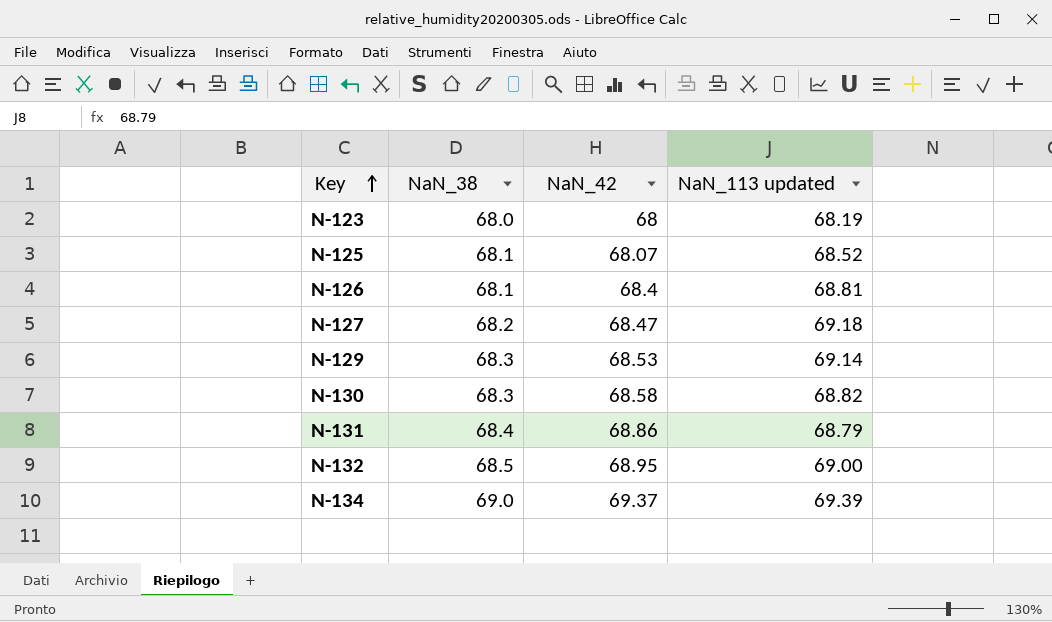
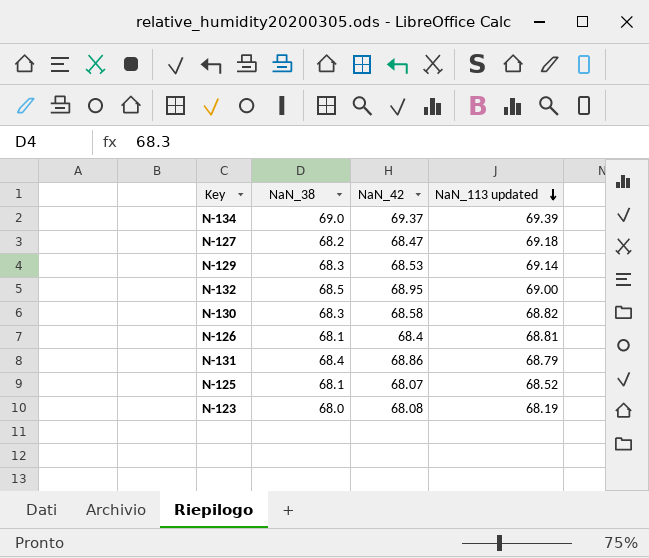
row order: Key ascending -> NaN_113 updated descending
N-123 | NaN_42: 68 -> 68.08

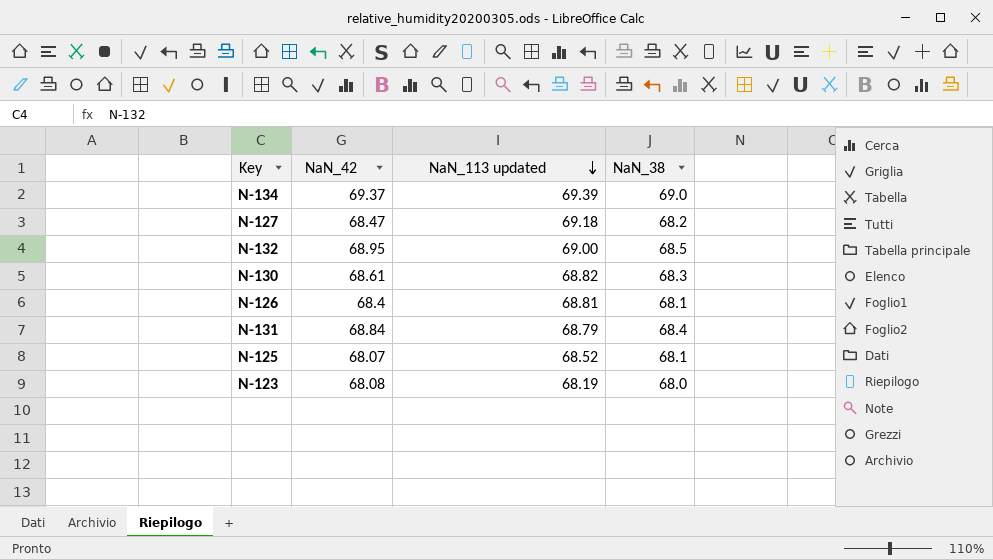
column NaN_38 | position: 2 -> 4
row N-129: 68.3 | 68.53 | 69.14 -> none
N-130 | NaN_42: 68.58 -> 68.61
N-131 | NaN_42: 68.86 -> 68.84

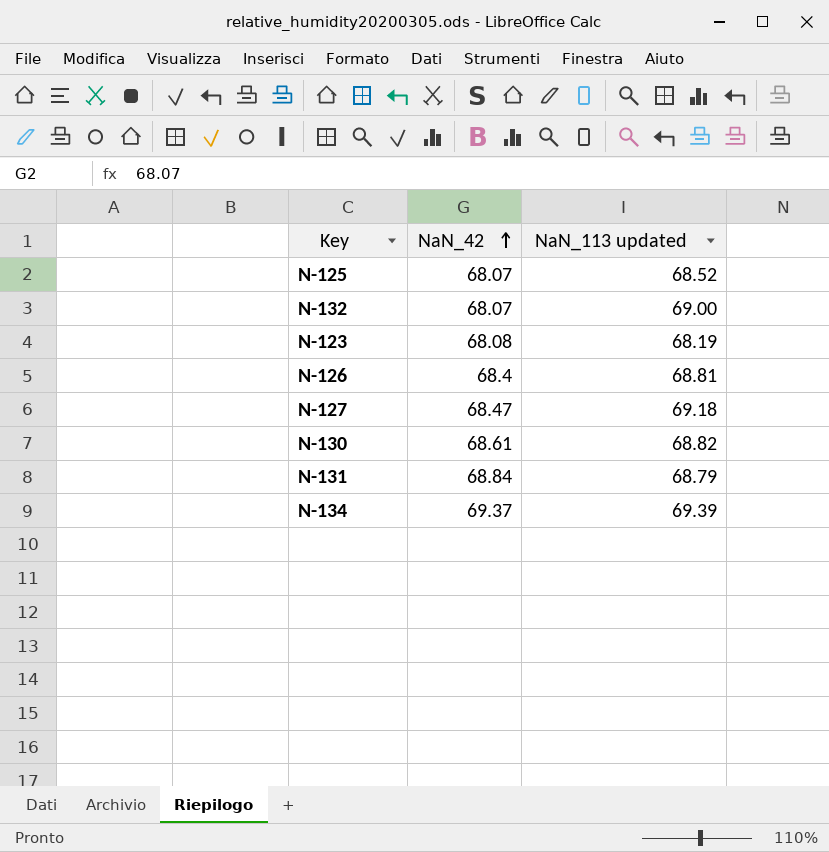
row order: NaN_113 updated descending -> NaN_42 ascending
column NaN_38 | position: 4 -> none
N-132 | NaN_42: 68.95 -> 68.07

